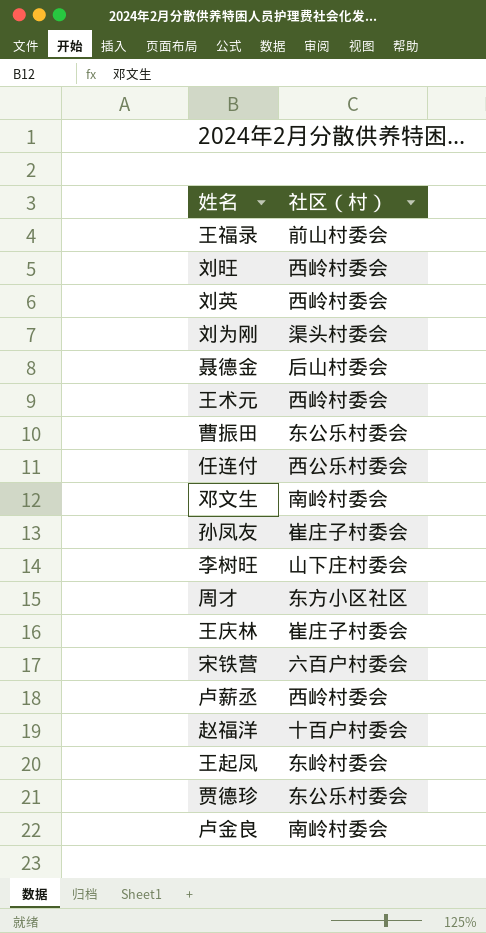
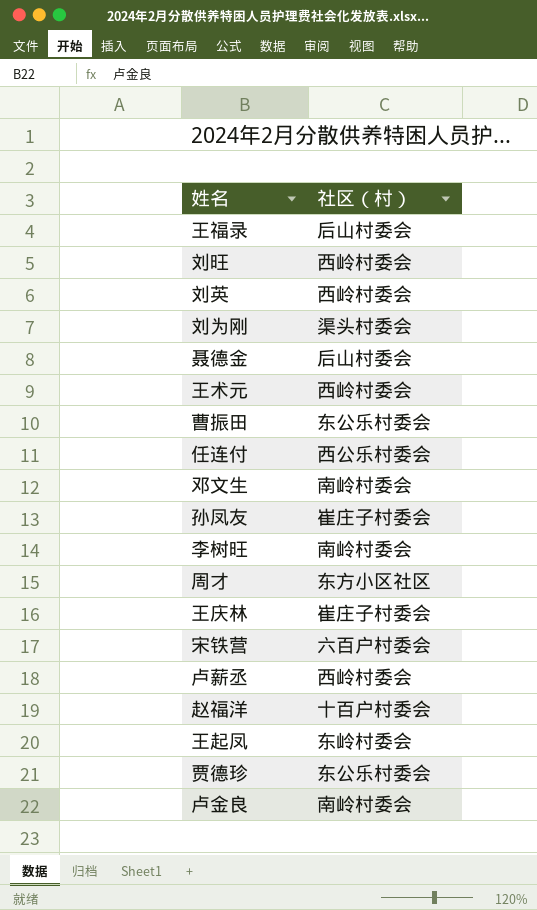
王福录 | 社区（村）: 前山村委会 -> 后山村委会
李树旺 | 社区（村）: 山下庄村委会 -> 南岭村委会

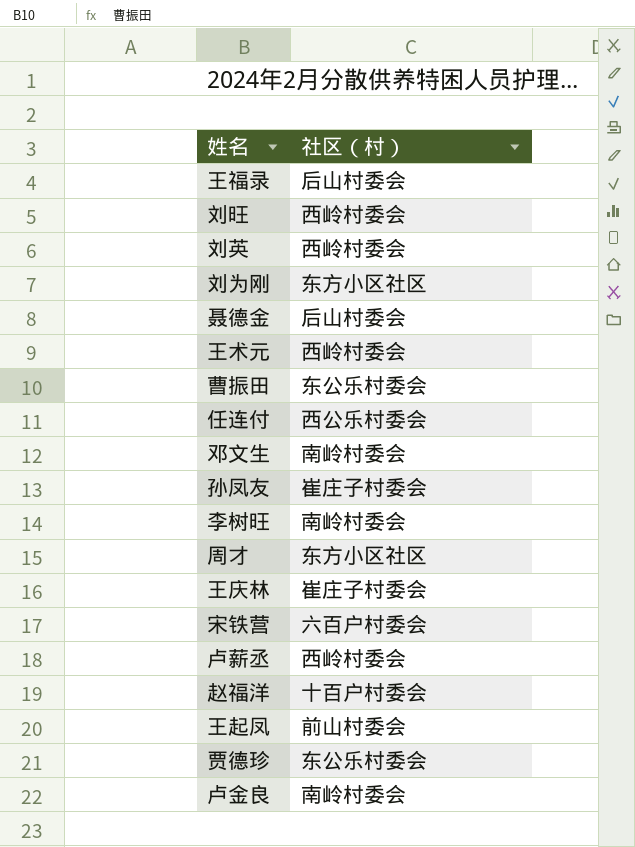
刘为刚 | 社区（村）: 渠头村委会 -> 东方小区社区
王起凤 | 社区（村）: 东岭村委会 -> 前山村委会

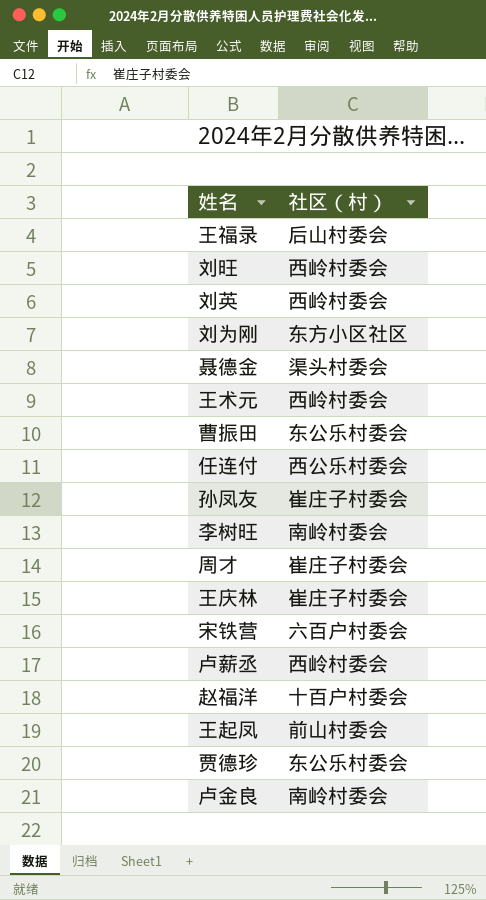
row 邓文生: 南岭村委会 -> none
聂德金 | 社区（村）: 后山村委会 -> 渠头村委会
周才 | 社区（村）: 东方小区社区 -> 崔庄子村委会

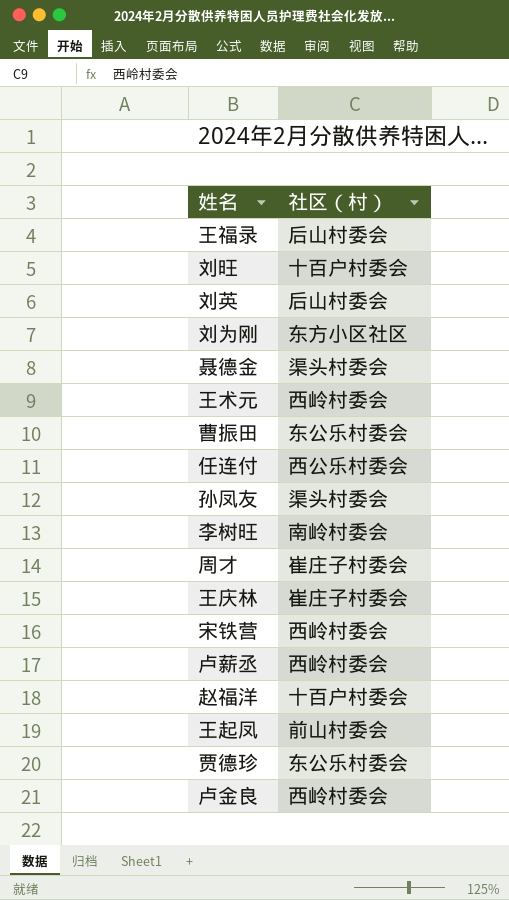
刘旺 | 社区（村）: 西岭村委会 -> 十百户村委会
刘英 | 社区（村）: 西岭村委会 -> 后山村委会
孙凤友 | 社区（村）: 崔庄子村委会 -> 渠头村委会
宋铁营 | 社区（村）: 六百户村委会 -> 西岭村委会
卢金良 | 社区（村）: 南岭村委会 -> 西岭村委会

